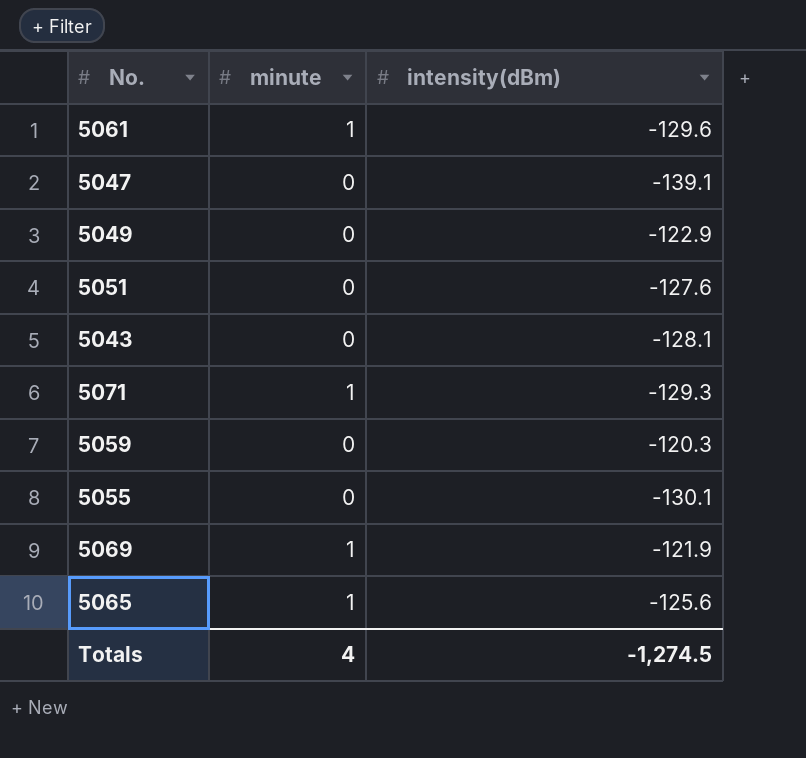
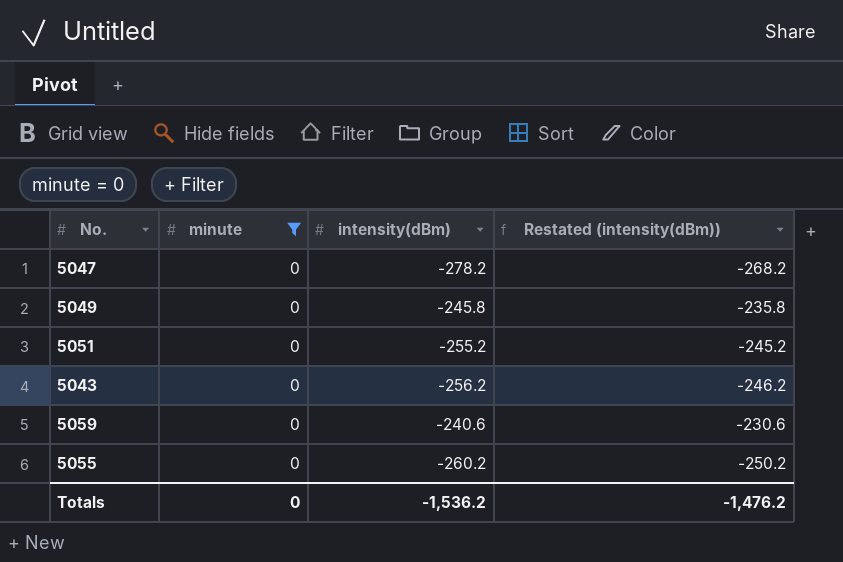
filter: none -> minute = 0
column Restated (intensity(dBm)) | formula: none -> [intensity(dBm)] + 10
5047 | intensity(dBm): -139.1 -> -278.2
5049 | intensity(dBm): -122.9 -> -245.8
5051 | intensity(dBm): -127.6 -> -255.2
5043 | intensity(dBm): -128.1 -> -256.2
5059 | intensity(dBm): -120.3 -> -240.6
5055 | intensity(dBm): -130.1 -> -260.2
Totals | minute: 4 -> 0
Totals | intensity(dBm): -1,274.5 -> -1,536.2

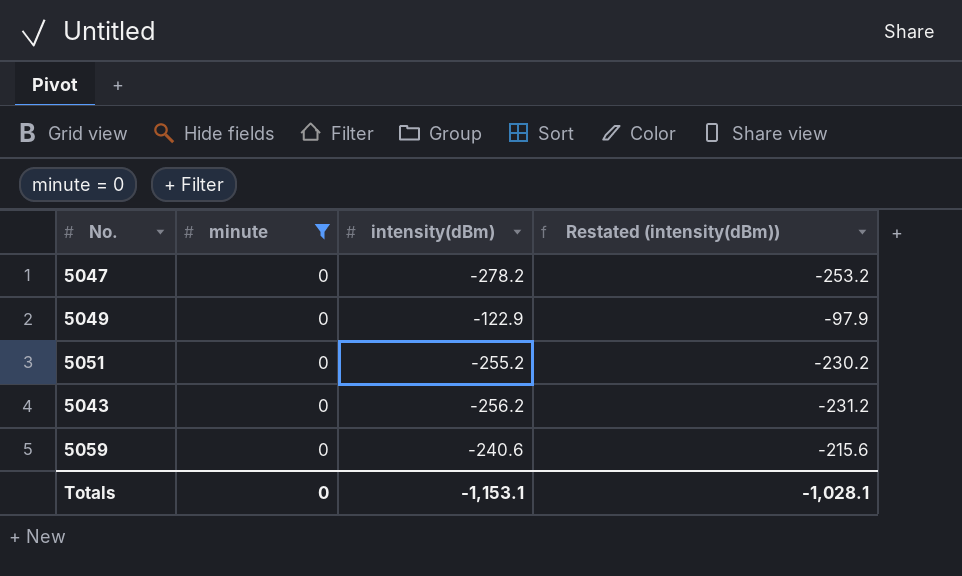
column Restated (intensity(dBm)) | formula: [intensity(dBm)] + 10 -> [intensity(dBm)] + 25
row 5055: 0 | -260.2 | -250.2 -> none
5049 | intensity(dBm): -245.8 -> -122.9
Totals | intensity(dBm): -1,536.2 -> -1,153.1
Totals | Restated (intensity(dBm)): -1,476.2 -> -1,028.1

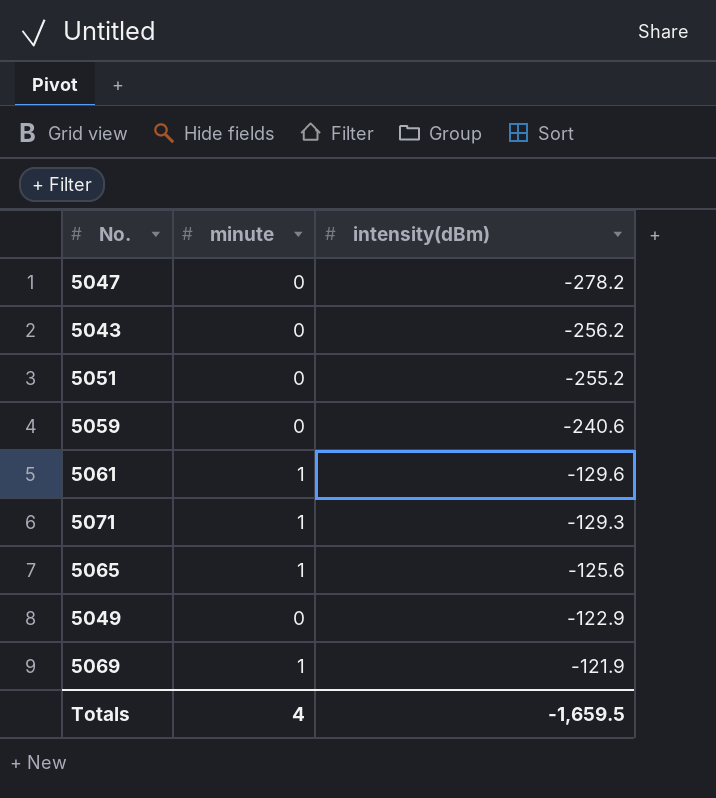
filter: minute = 0 -> none
row order: none -> intensity(dBm) ascending
column Restated (intensity(dBm)) | formula: [intensity(dBm)] + 25 -> none
Totals | minute: 0 -> 4
Totals | intensity(dBm): -1,153.1 -> -1,659.5

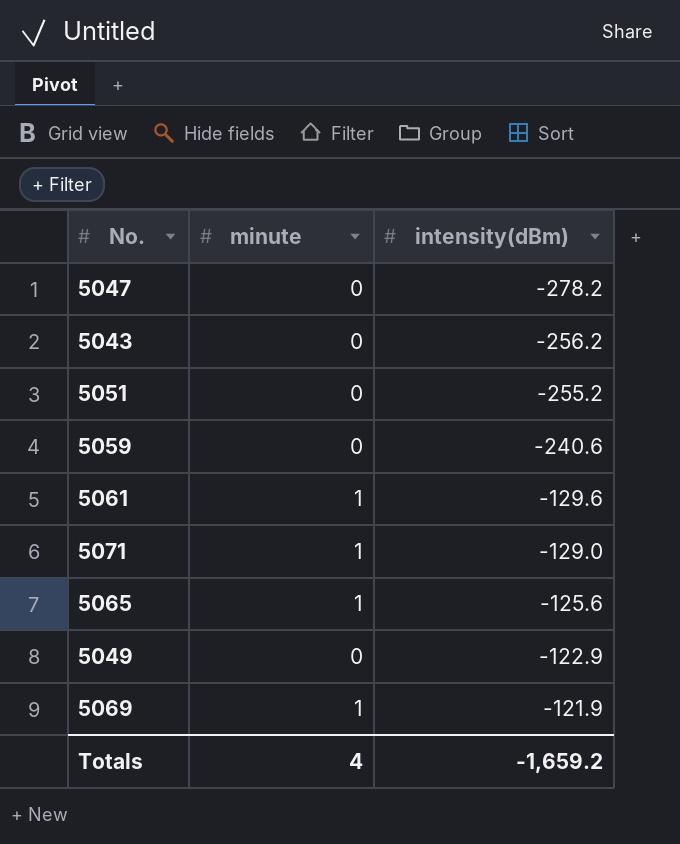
5071 | intensity(dBm): -129.3 -> -129.0
Totals | intensity(dBm): -1,659.5 -> -1,659.2

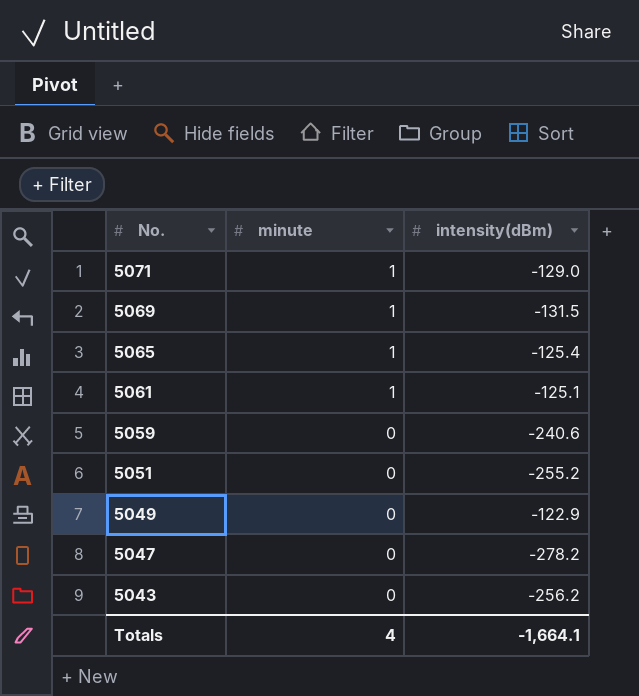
row order: intensity(dBm) ascending -> No. descending
5069 | intensity(dBm): -121.9 -> -131.5
5065 | intensity(dBm): -125.6 -> -125.4
5061 | intensity(dBm): -129.6 -> -125.1
Totals | intensity(dBm): -1,659.2 -> -1,664.1

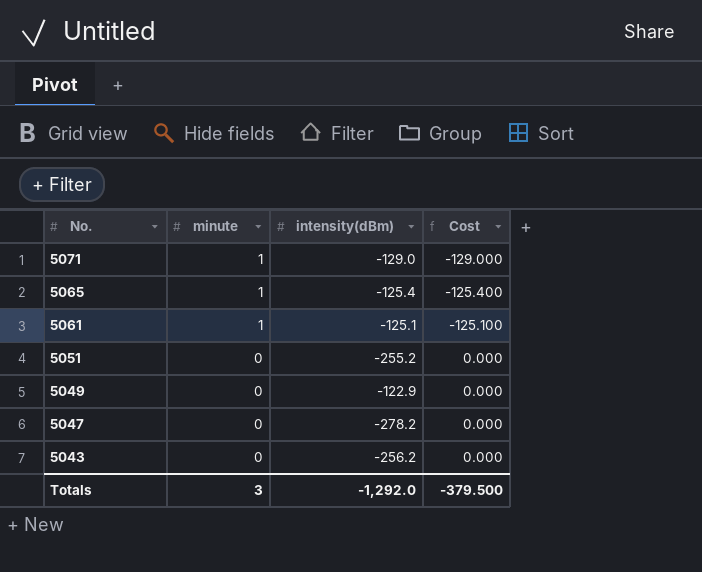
column Cost | formula: none -> [minute] * [intensity(dBm)]
row 5069: 1 | -131.5 -> none
row 5059: 0 | -240.6 -> none
Totals | minute: 4 -> 3
Totals | intensity(dBm): -1,664.1 -> -1,292.0

